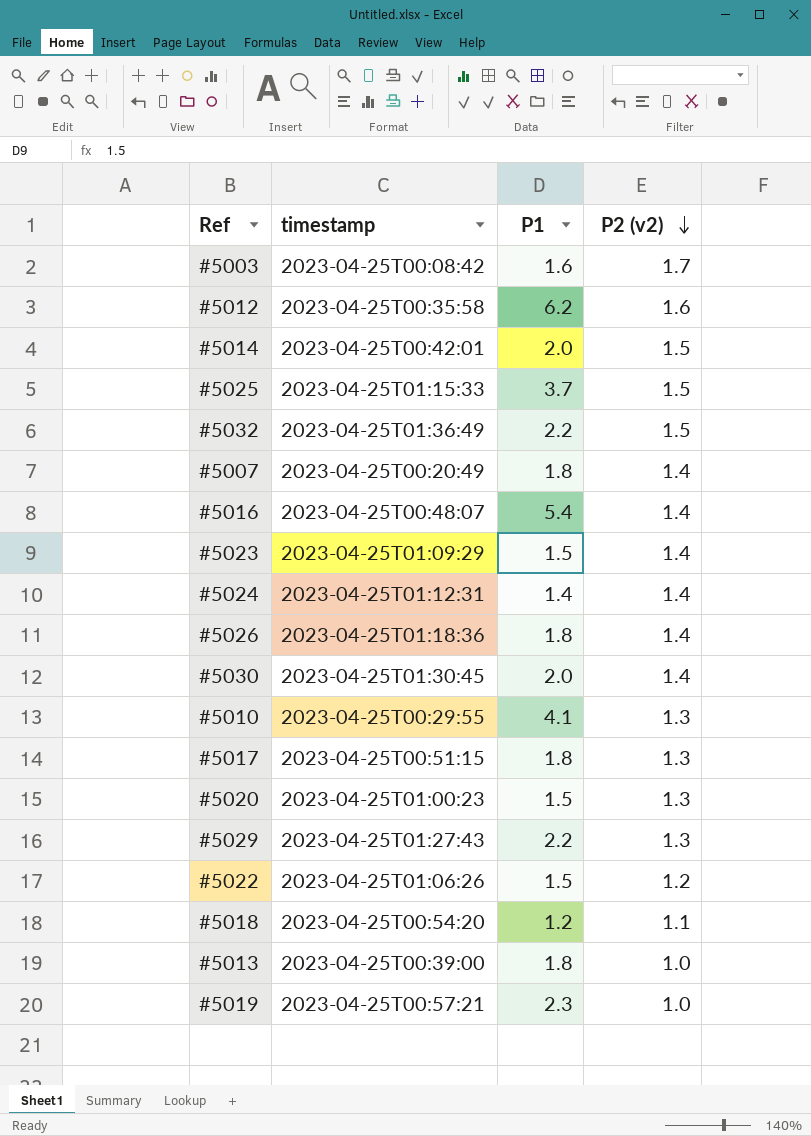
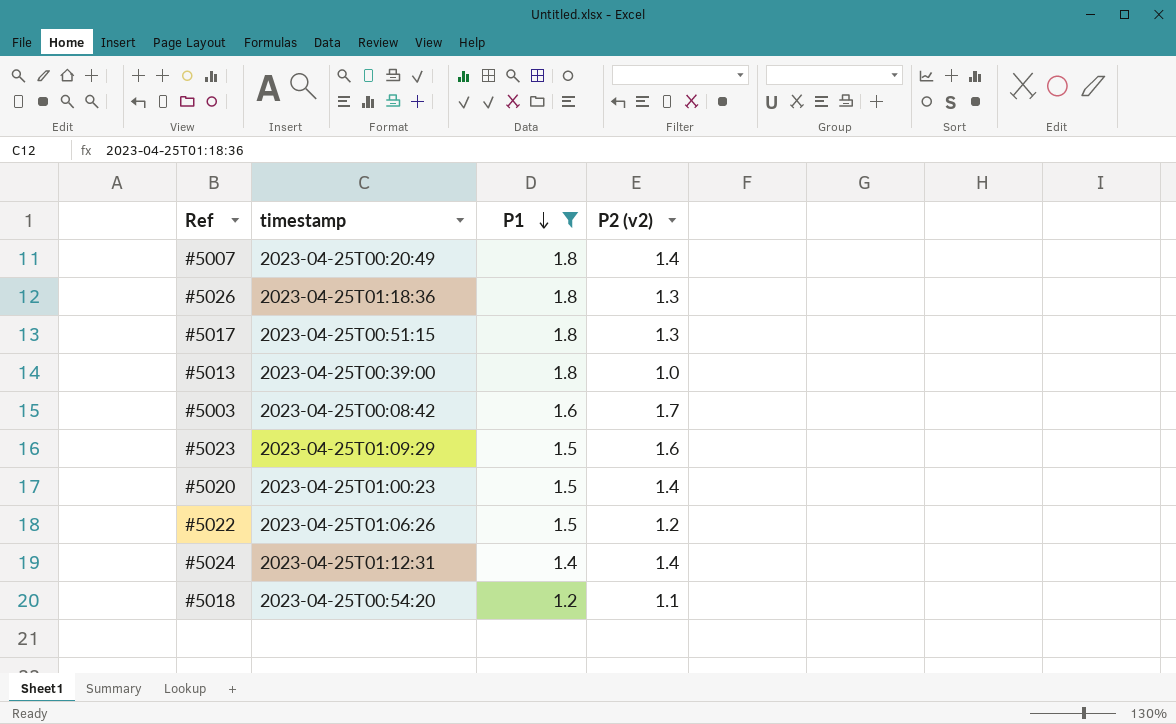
filter: none -> P1 <= 1.8
row order: P2 (v2) descending -> P1 descending
#5026 | P2 (v2): 1.4 -> 1.3
#5023 | P2 (v2): 1.4 -> 1.6
#5020 | P2 (v2): 1.3 -> 1.4

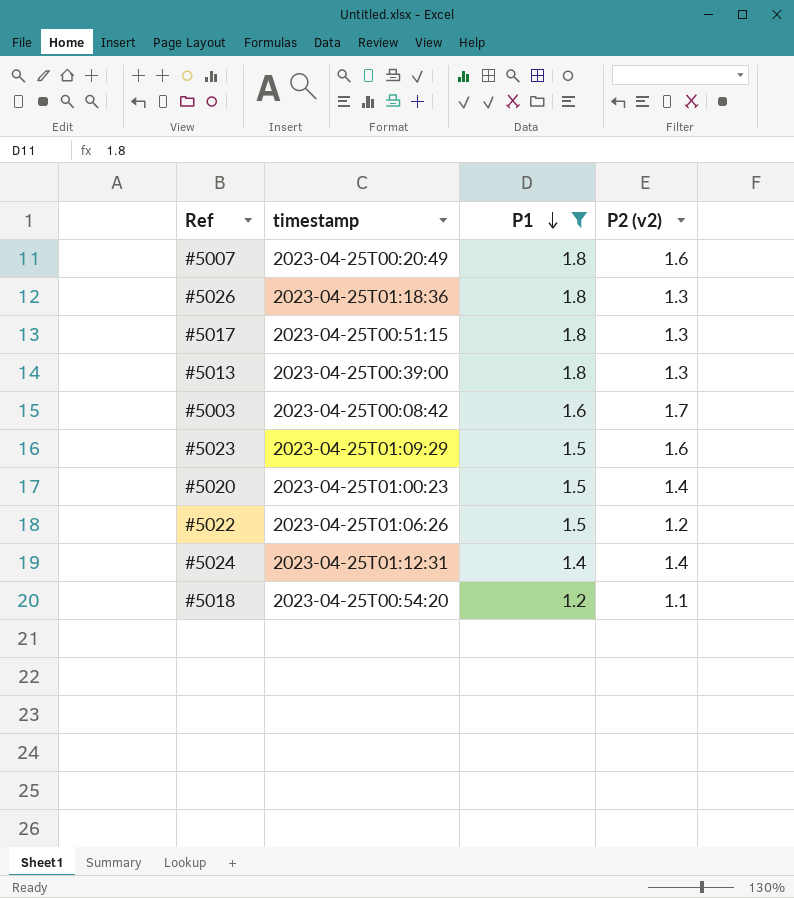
#5007 | P2 (v2): 1.4 -> 1.6
#5013 | P2 (v2): 1.0 -> 1.3

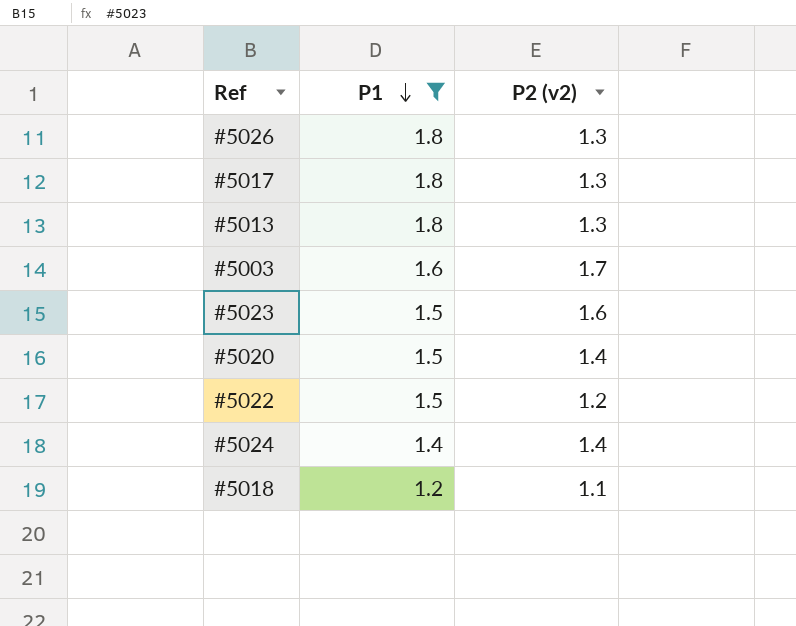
column timestamp | position: 2 -> none
row #5007: 2023-04-25T00:20:49 | 1.8 | 1.6 -> none

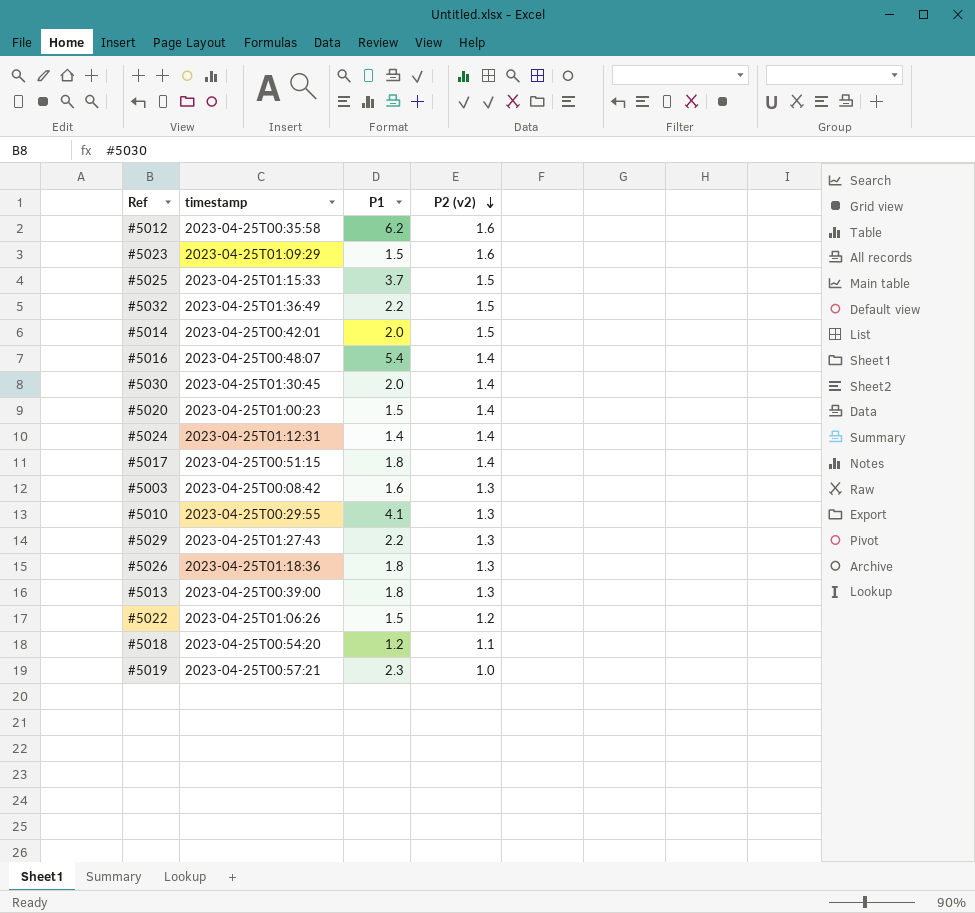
filter: P1 <= 1.8 -> none
row order: P1 descending -> P2 (v2) descending
column timestamp | position: none -> 2
#5017 | P2 (v2): 1.3 -> 1.4
#5003 | P2 (v2): 1.7 -> 1.3

